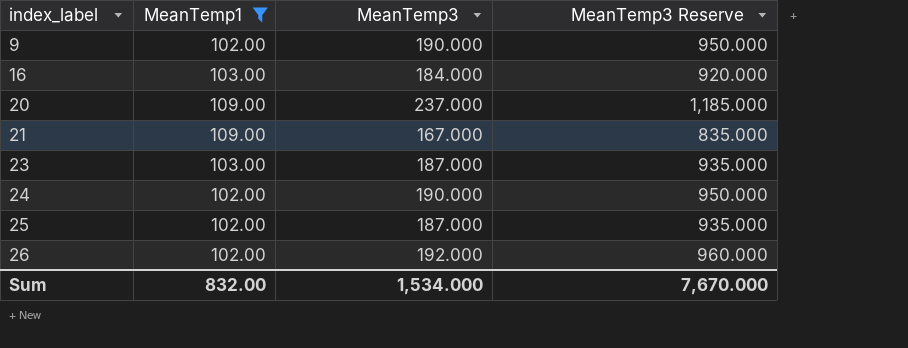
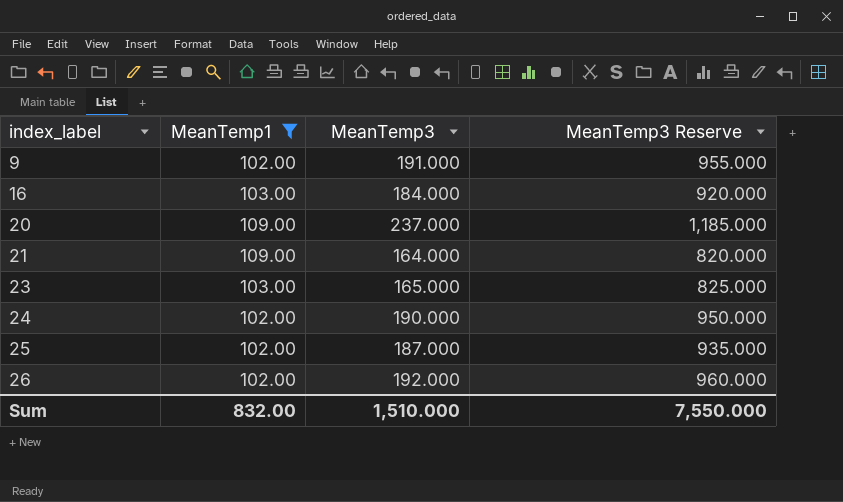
9 | MeanTemp3: 190.000 -> 191.000
9 | MeanTemp3 Reserve: 950.000 -> 955.000
21 | MeanTemp3: 167.000 -> 164.000
21 | MeanTemp3 Reserve: 835.000 -> 820.000
23 | MeanTemp3: 187.000 -> 165.000
23 | MeanTemp3 Reserve: 935.000 -> 825.000
Sum | MeanTemp3: 1,534.000 -> 1,510.000
Sum | MeanTemp3 Reserve: 7,670.000 -> 7,550.000

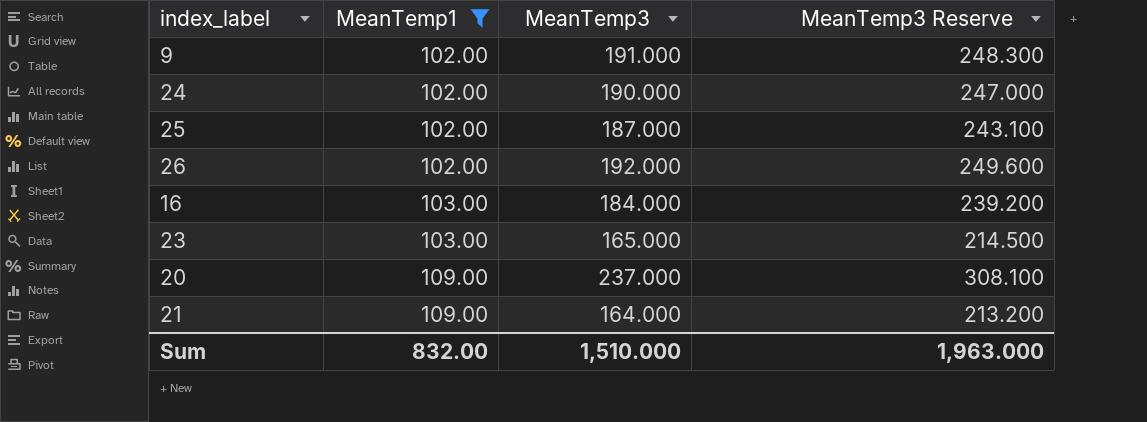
row order: index_label ascending -> MeanTemp1 ascending
column MeanTemp3 Reserve | formula: [MeanTemp3] * 5 -> [MeanTemp3] * 1.3
Sum | MeanTemp3 Reserve: 7,550.000 -> 1,963.000

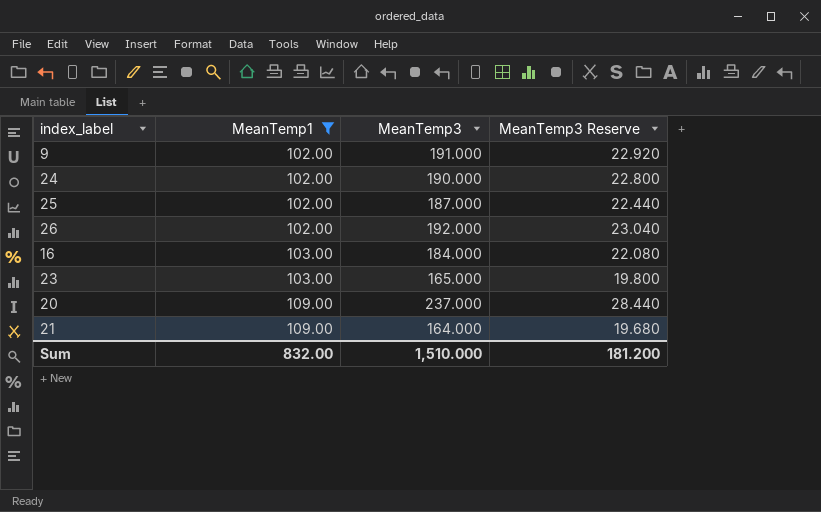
column MeanTemp3 Reserve | formula: [MeanTemp3] * 1.3 -> [MeanTemp3] * 0.12
Sum | MeanTemp3 Reserve: 1,963.000 -> 181.200

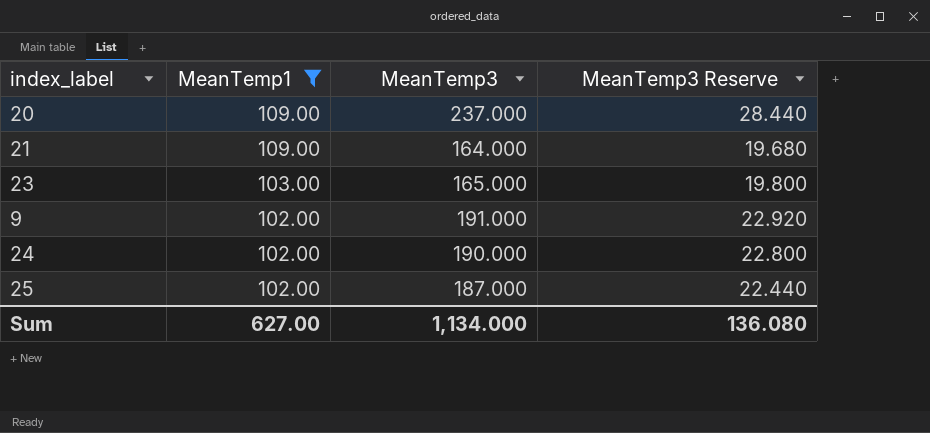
row order: MeanTemp1 ascending -> MeanTemp1 descending
row 26: 102.00 | 192.000 | 23.040 -> none
row 16: 103.00 | 184.000 | 22.080 -> none
Sum | MeanTemp1: 832.00 -> 627.00
Sum | MeanTemp3: 1,510.000 -> 1,134.000
Sum | MeanTemp3 Reserve: 181.200 -> 136.080

